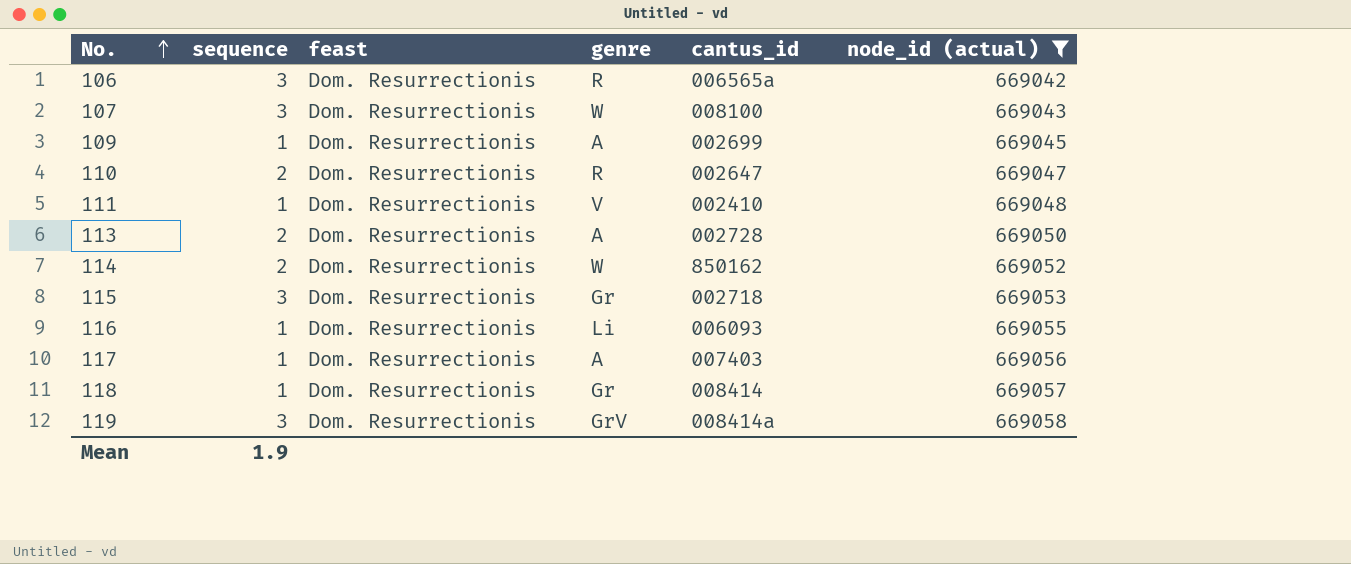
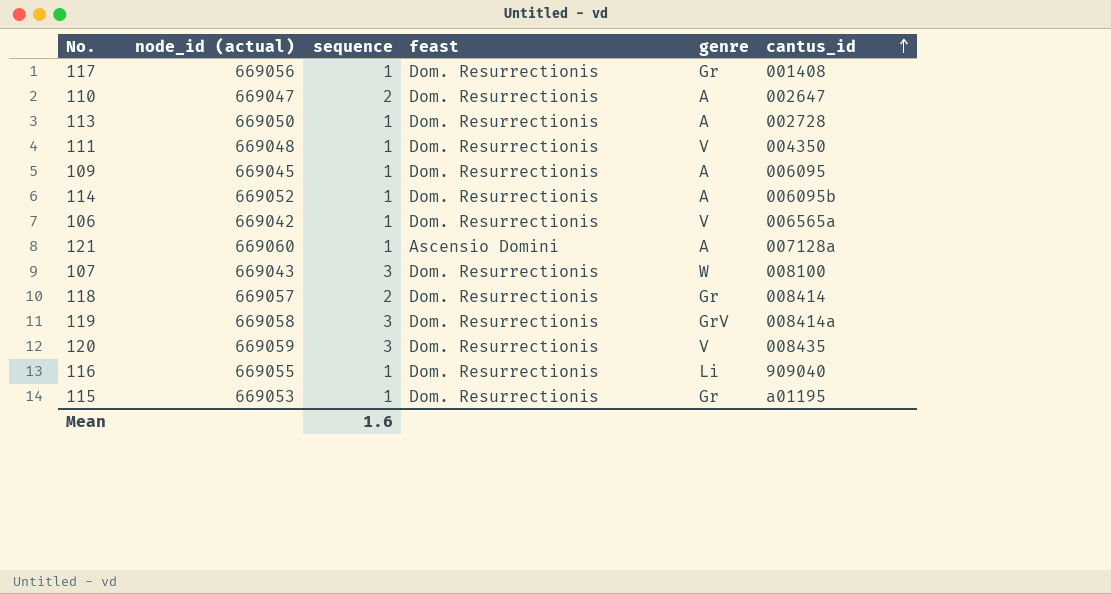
filter: node_id (actual) <= 669058 -> none
row order: No. ascending -> cantus_id ascending
column node_id (actual) | position: 6 -> 2
117 | genre: A -> Gr
117 | cantus_id: 007403 -> 001408
110 | genre: R -> A
113 | sequence: 2 -> 1
111 | cantus_id: 002410 -> 004350
109 | cantus_id: 002699 -> 006095
114 | sequence: 2 -> 1
114 | genre: W -> A
114 | cantus_id: 850162 -> 006095b
106 | sequence: 3 -> 1
106 | genre: R -> V
118 | sequence: 1 -> 2
116 | cantus_id: 006093 -> 909040
115 | sequence: 3 -> 1
115 | cantus_id: 002718 -> a01195
Mean | sequence: 1.9 -> 1.6

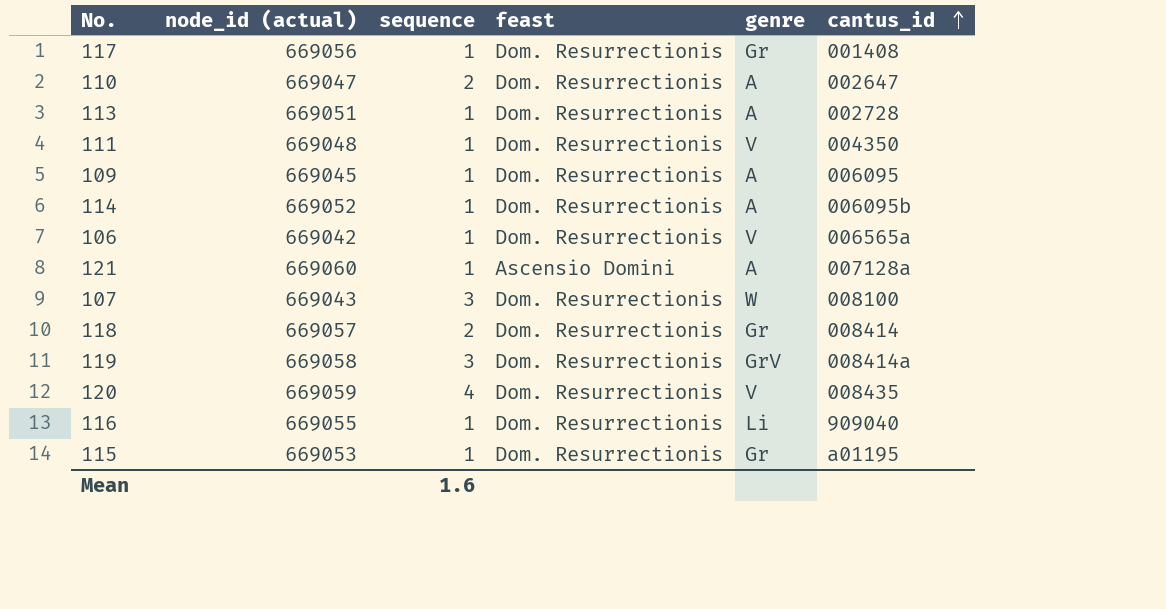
113 | node_id (actual): 669050 -> 669051
120 | sequence: 3 -> 4

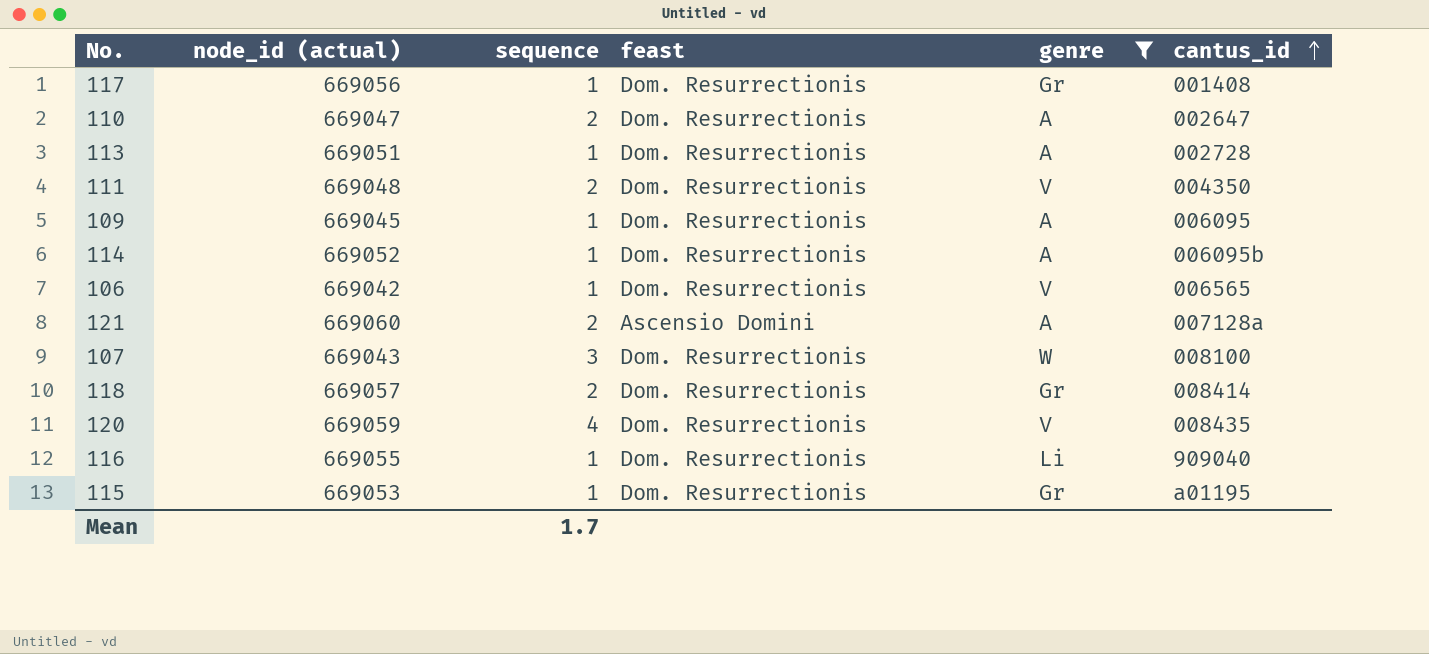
filter: none -> genre != GrV
111 | sequence: 1 -> 2
106 | cantus_id: 006565a -> 006565
121 | sequence: 1 -> 2
Mean | sequence: 1.6 -> 1.7

